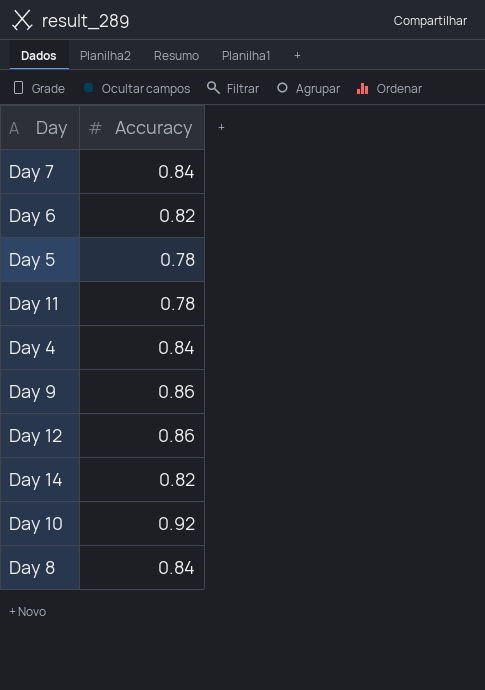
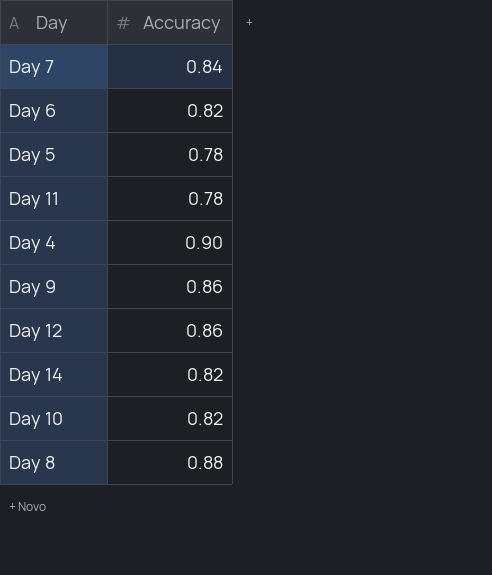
Day 4 | Accuracy: 0.84 -> 0.90
Day 10 | Accuracy: 0.92 -> 0.82
Day 8 | Accuracy: 0.84 -> 0.88

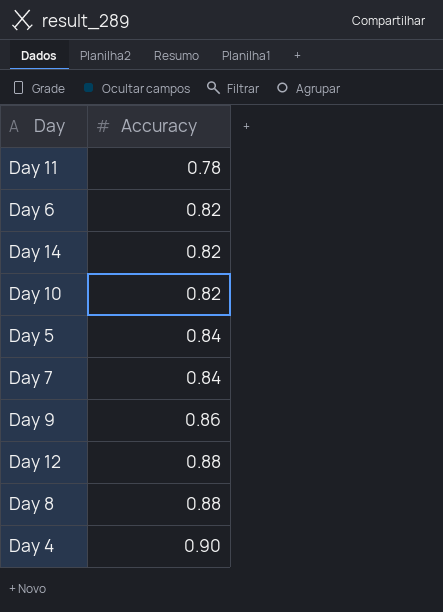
row order: none -> Accuracy ascending
Day 5 | Accuracy: 0.78 -> 0.84
Day 12 | Accuracy: 0.86 -> 0.88

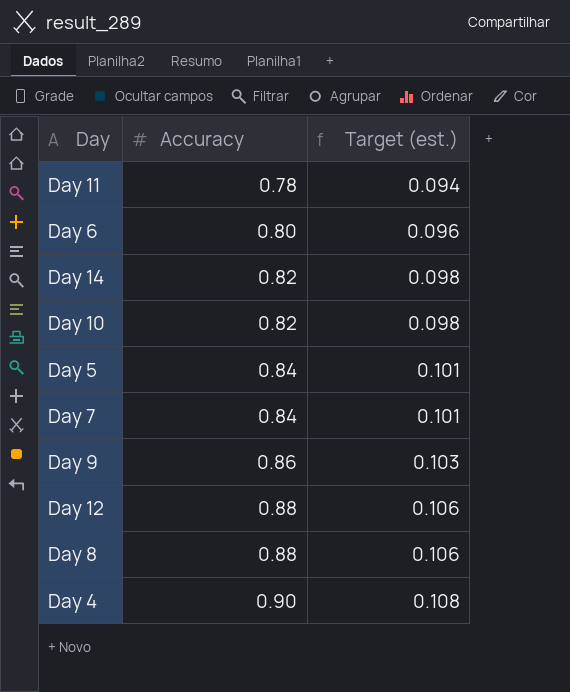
column Target (est.) | formula: none -> [Accuracy] * 0.12
Day 6 | Accuracy: 0.82 -> 0.80

